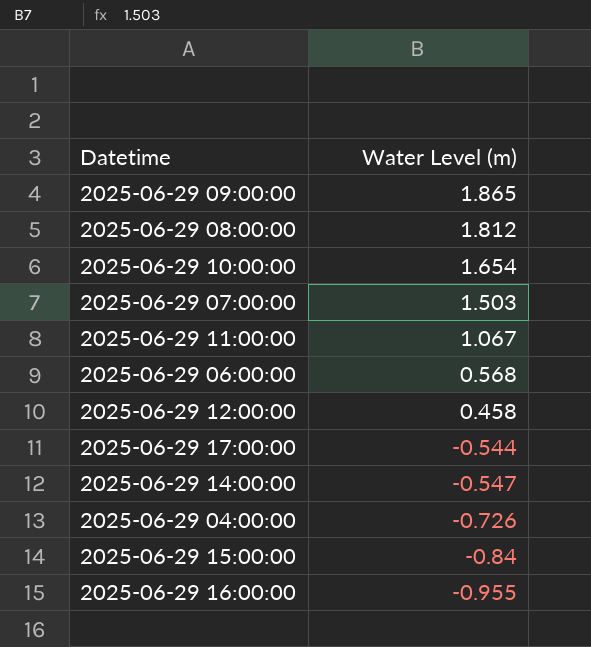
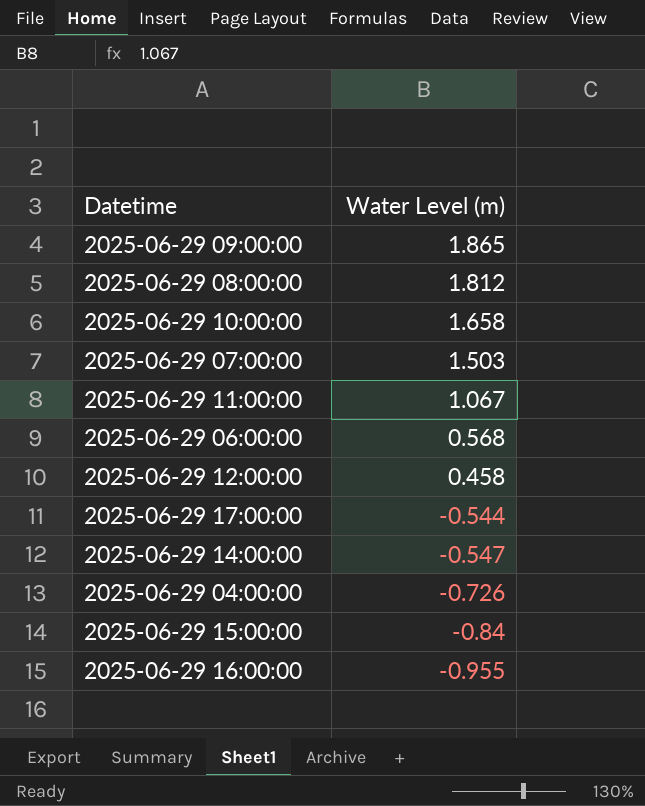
2025-06-29 10:00:00 | Water Level (m): 1.654 -> 1.658

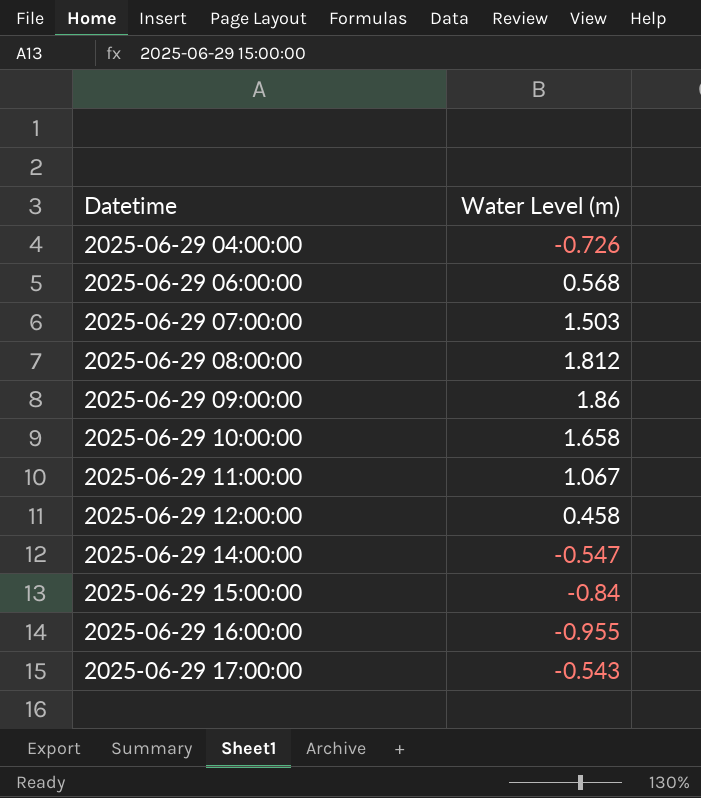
row order: Water Level (m) descending -> Datetime ascending
2025-06-29 09:00:00 | Water Level (m): 1.865 -> 1.86
2025-06-29 17:00:00 | Water Level (m): -0.544 -> -0.543

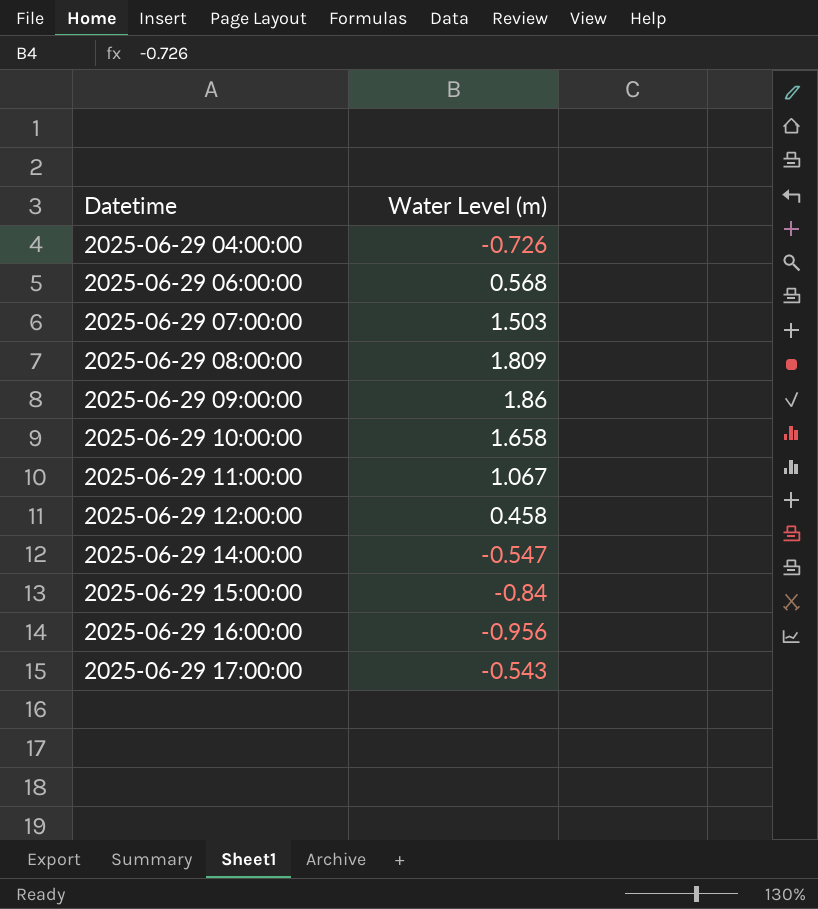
2025-06-29 08:00:00 | Water Level (m): 1.812 -> 1.809
2025-06-29 16:00:00 | Water Level (m): -0.955 -> -0.956

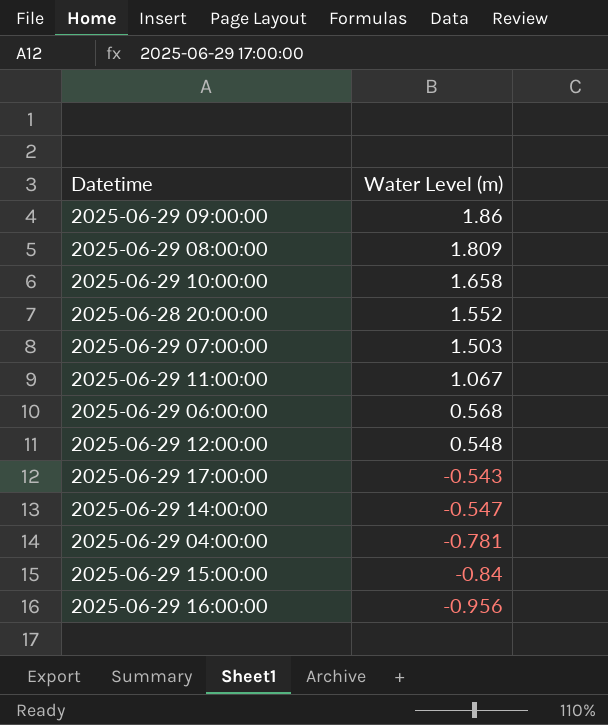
row order: Datetime ascending -> Water Level (m) descending
row 2025-06-28 20:00:00: none -> 1.552
2025-06-29 12:00:00 | Water Level (m): 0.458 -> 0.548
2025-06-29 04:00:00 | Water Level (m): -0.726 -> -0.781

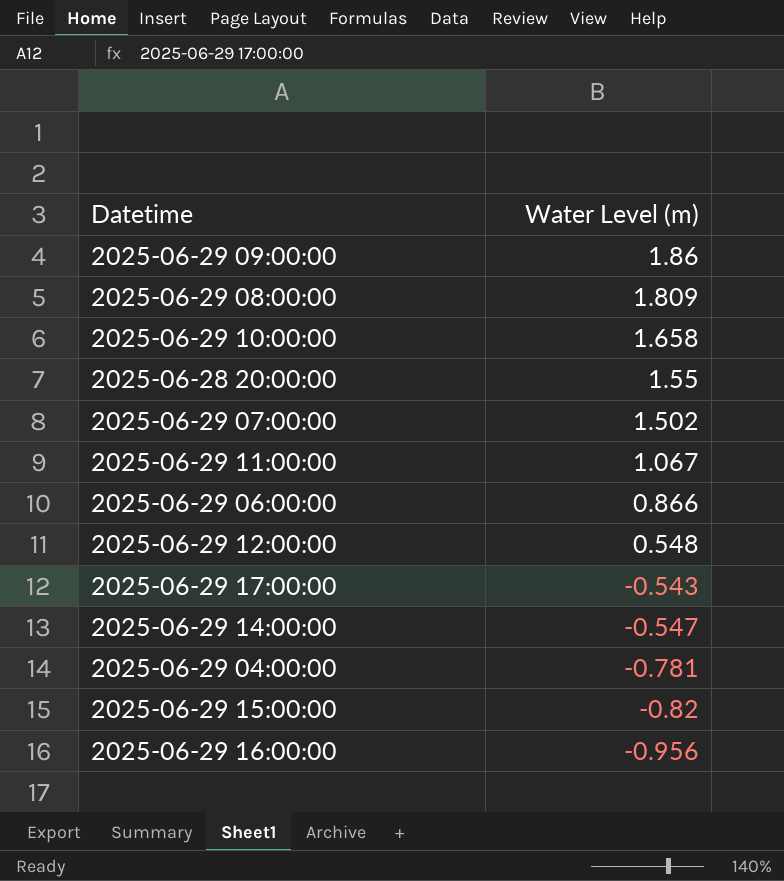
2025-06-28 20:00:00 | Water Level (m): 1.552 -> 1.55
2025-06-29 07:00:00 | Water Level (m): 1.503 -> 1.502
2025-06-29 06:00:00 | Water Level (m): 0.568 -> 0.866
2025-06-29 15:00:00 | Water Level (m): -0.84 -> -0.82

